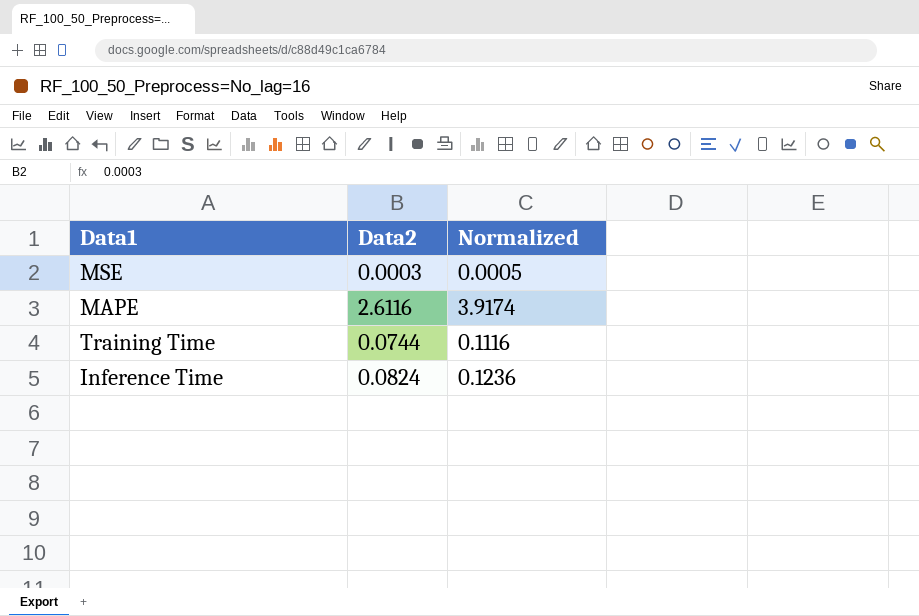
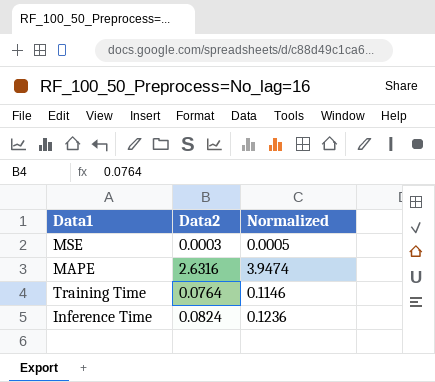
MAPE | Data2: 2.6116 -> 2.6316
MAPE | Normalized: 3.9174 -> 3.9474
Training Time | Data2: 0.0744 -> 0.0764
Training Time | Normalized: 0.1116 -> 0.1146

